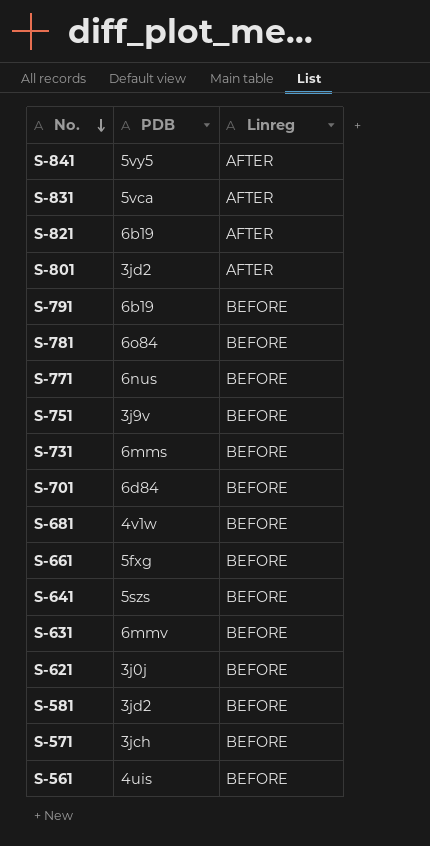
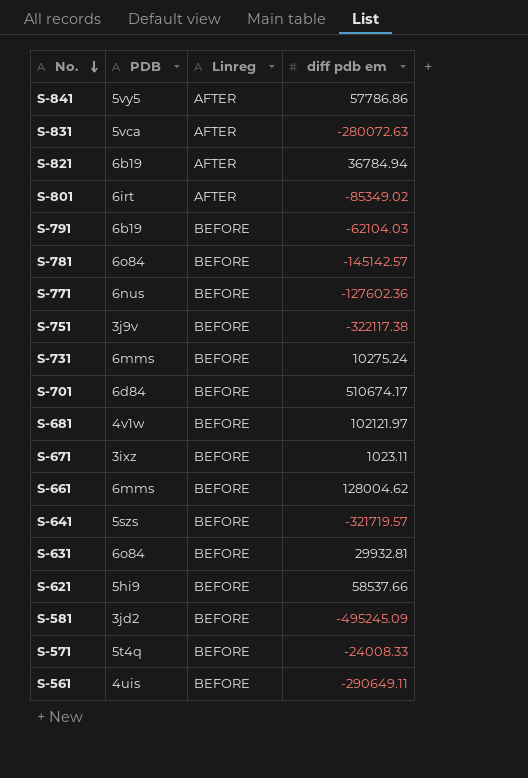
column diff pdb em | position: none -> 4
S-801 | PDB: 3jd2 -> 6irt
row S-671: none -> 3ixz | BEFORE | 1023.11
S-661 | PDB: 5fxg -> 6mms
S-631 | PDB: 6mmv -> 6o84
S-621 | PDB: 3j0j -> 5hi9
S-571 | PDB: 3jch -> 5t4q

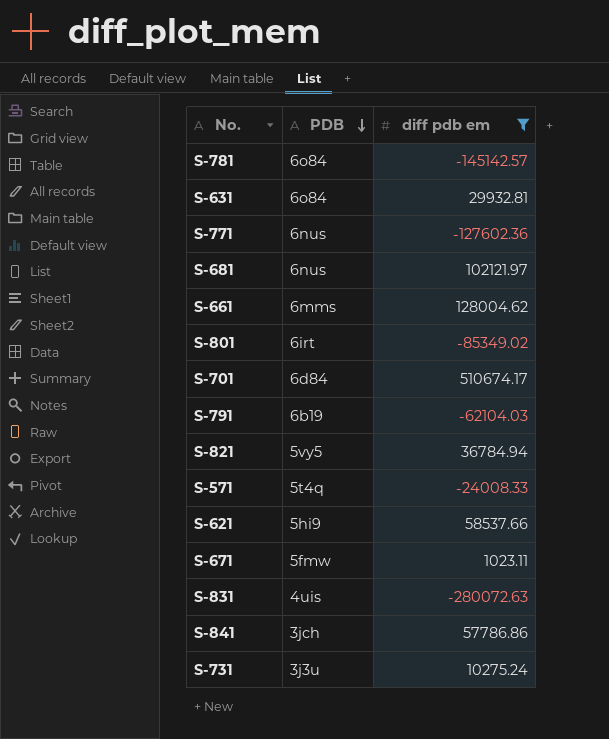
filter: none -> diff pdb em >= -280072.63
row order: No. descending -> PDB descending
column Linreg | position: 3 -> none
S-681 | PDB: 4v1w -> 6nus
S-821 | PDB: 6b19 -> 5vy5
S-671 | PDB: 3ixz -> 5fmw
S-831 | PDB: 5vca -> 4uis
S-841 | PDB: 5vy5 -> 3jch
S-731 | PDB: 6mms -> 3j3u

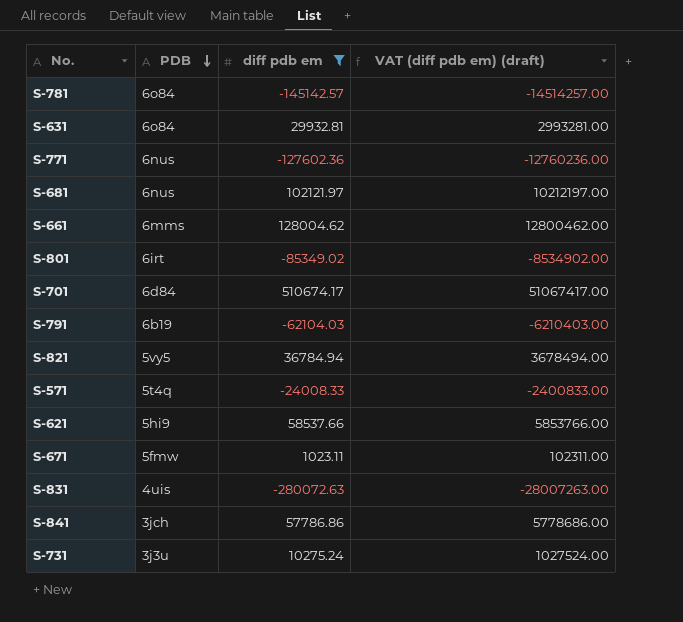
column VAT (diff pdb em) (draft) | formula: none -> [diff pdb em] * 100

